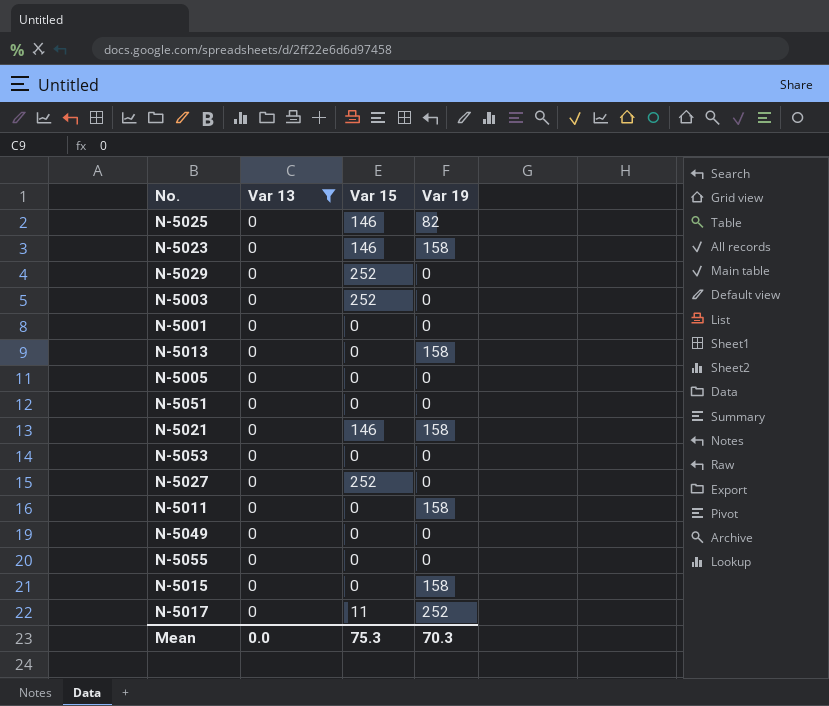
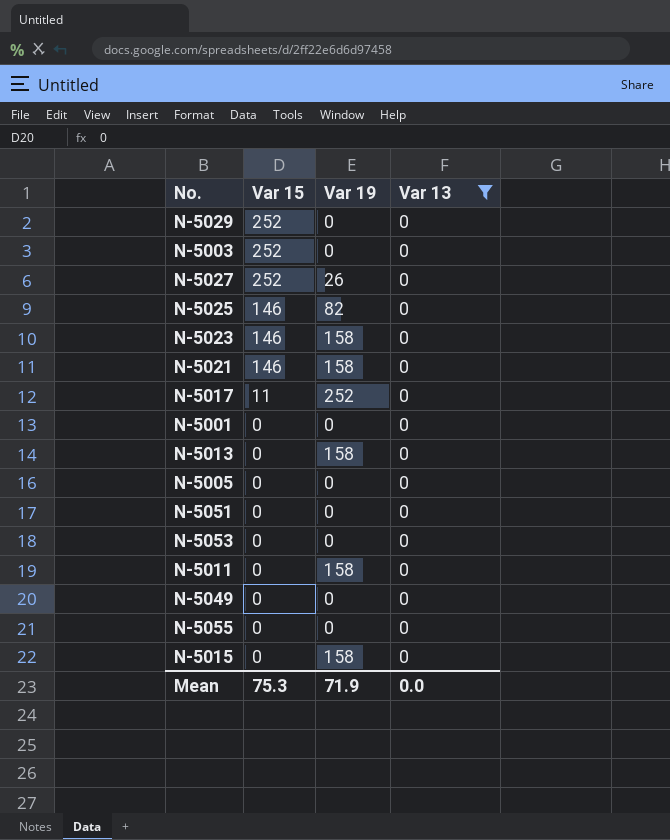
row order: none -> Var 15 descending
column Var 13 | position: 2 -> 4
N-5027 | Var 19: 0 -> 26
Mean | Var 19: 70.3 -> 71.9

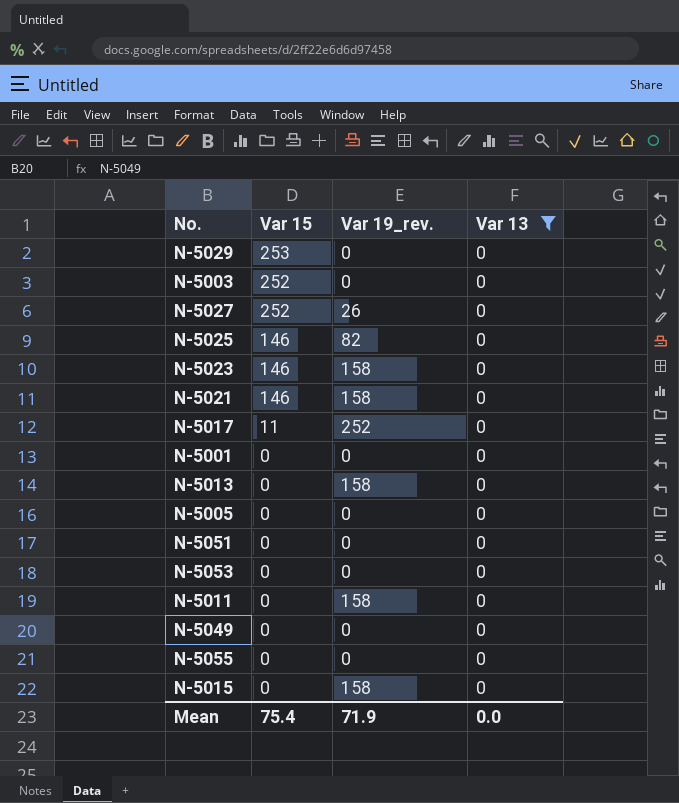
column name: Var 19 -> Var 19_rev.
N-5029 | Var 15: 252 -> 253
Mean | Var 15: 75.3 -> 75.4

